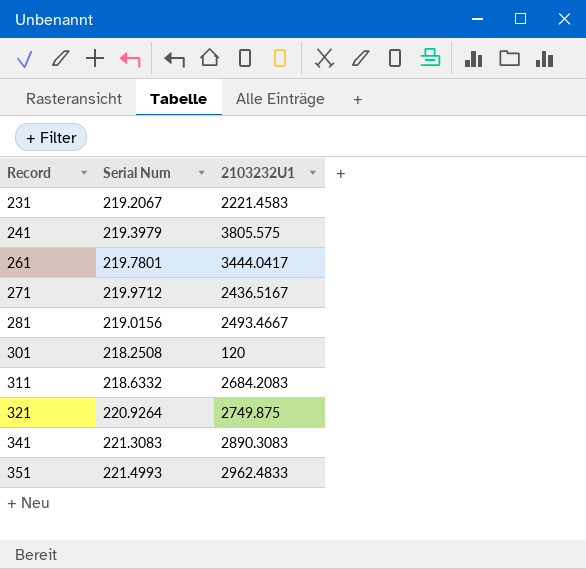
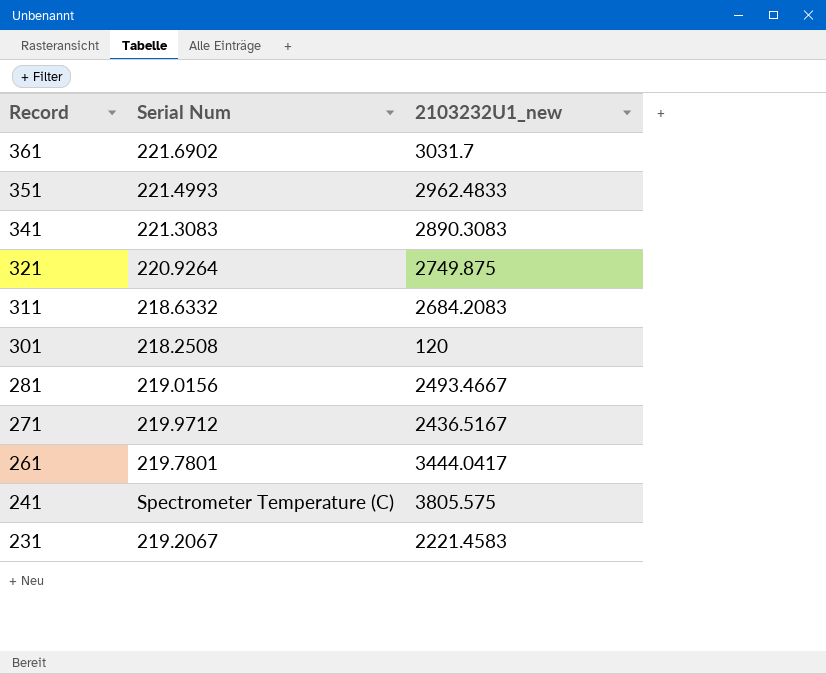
row order: Record ascending -> Record descending
column name: 2103232U1 -> 2103232U1_new
row 361: none -> 221.6902 | 3031.7
241 | Serial Num: 219.3979 -> Spectrometer Temperature (C)

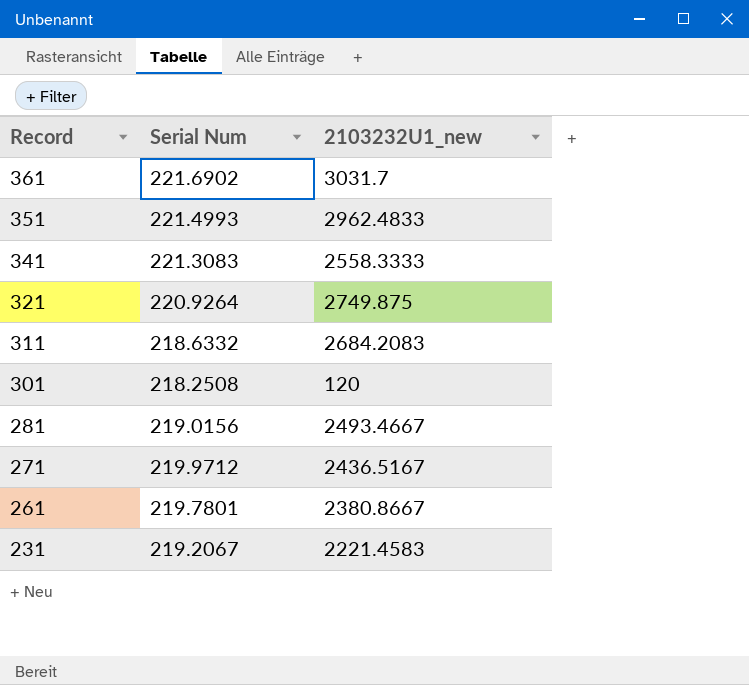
row 241: Spectrometer Temperature (C) | 3805.575 -> none
341 | 2103232U1_new: 2890.3083 -> 2558.3333
261 | 2103232U1_new: 3444.0417 -> 2380.8667

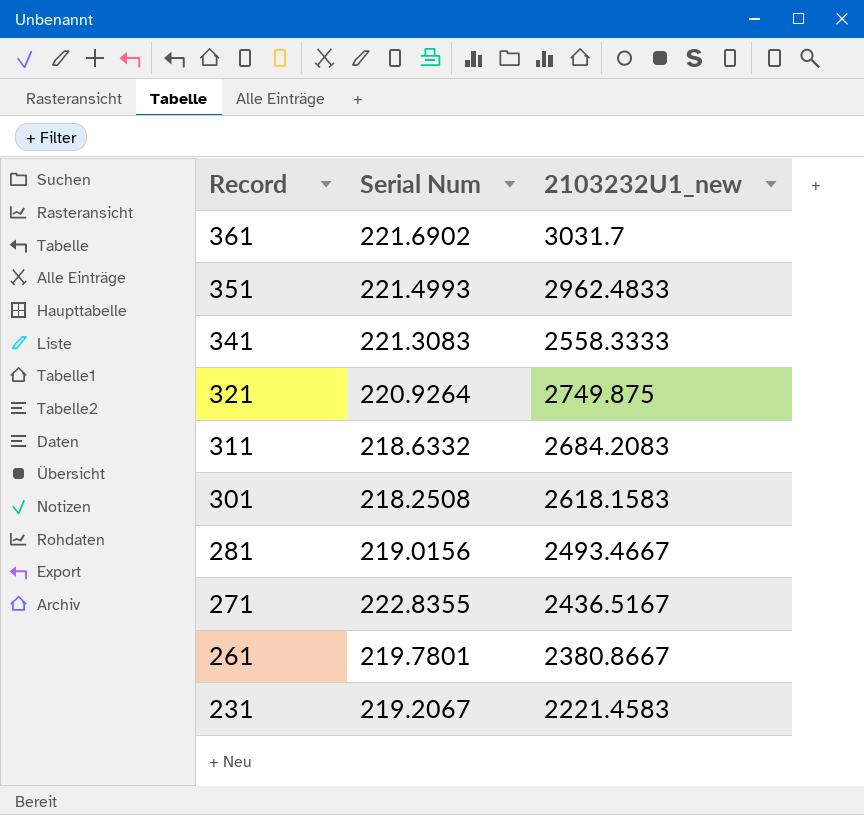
301 | 2103232U1_new: 120 -> 2618.1583
271 | Serial Num: 219.9712 -> 222.8355

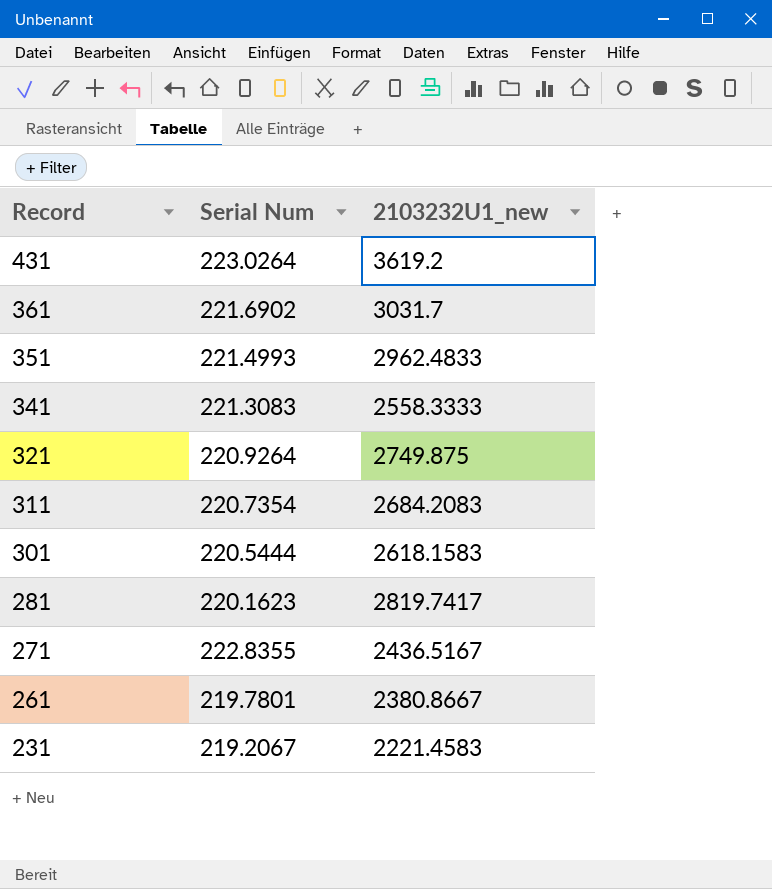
row 431: none -> 223.0264 | 3619.2
311 | Serial Num: 218.6332 -> 220.7354
301 | Serial Num: 218.2508 -> 220.5444
281 | Serial Num: 219.0156 -> 220.1623
281 | 2103232U1_new: 2493.4667 -> 2819.7417

